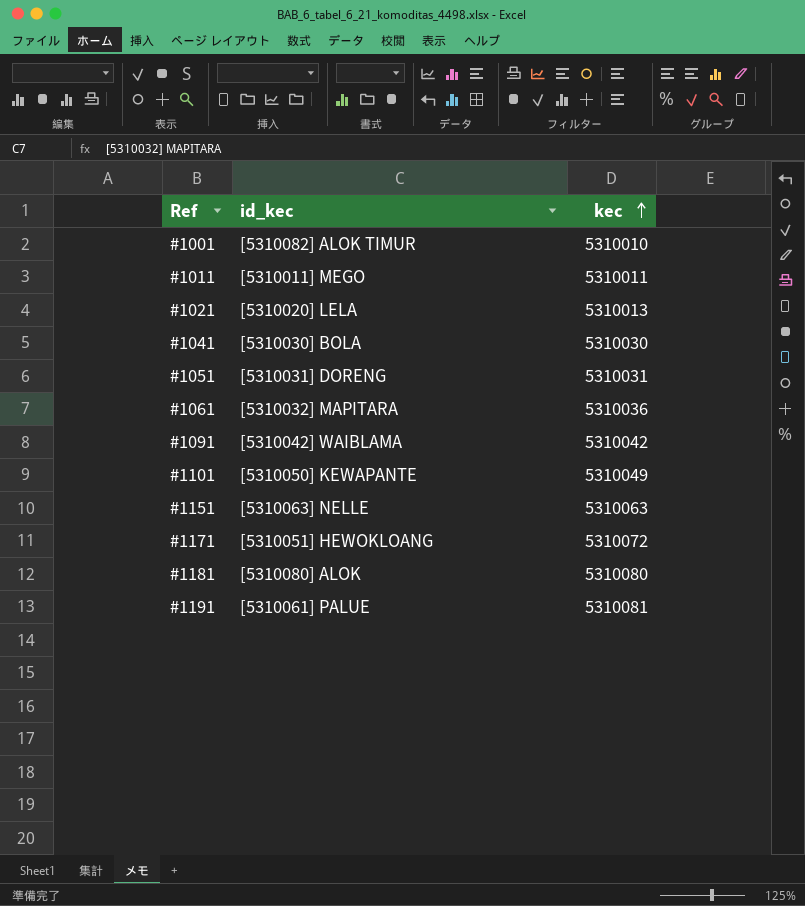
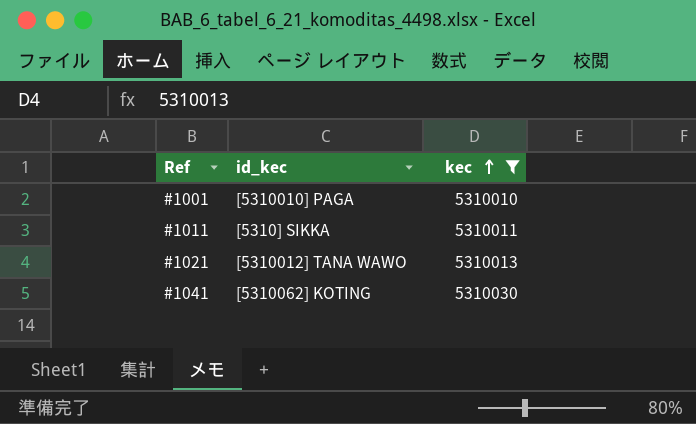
filter: none -> kec <= 5310030
#1001 | id_kec: [5310082] ALOK TIMUR -> [5310010] PAGA
#1011 | id_kec: [5310011] MEGO -> [5310] SIKKA
#1021 | id_kec: [5310020] LELA -> [5310012] TANA WAWO
#1041 | id_kec: [5310030] BOLA -> [5310062] KOTING

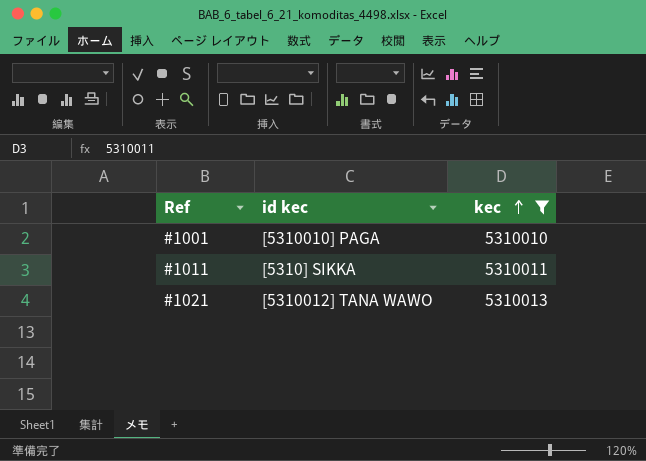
column name: id_kec -> id kec
row #1041: [5310062] KOTING | 5310030 -> none

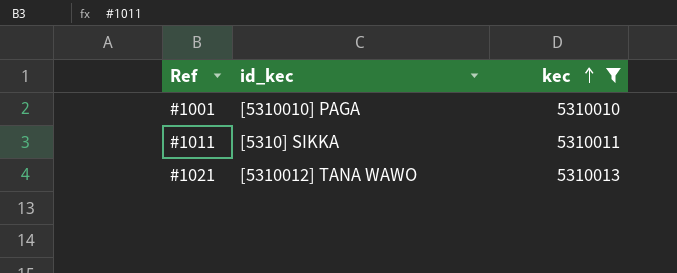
column name: id kec -> id_kec

